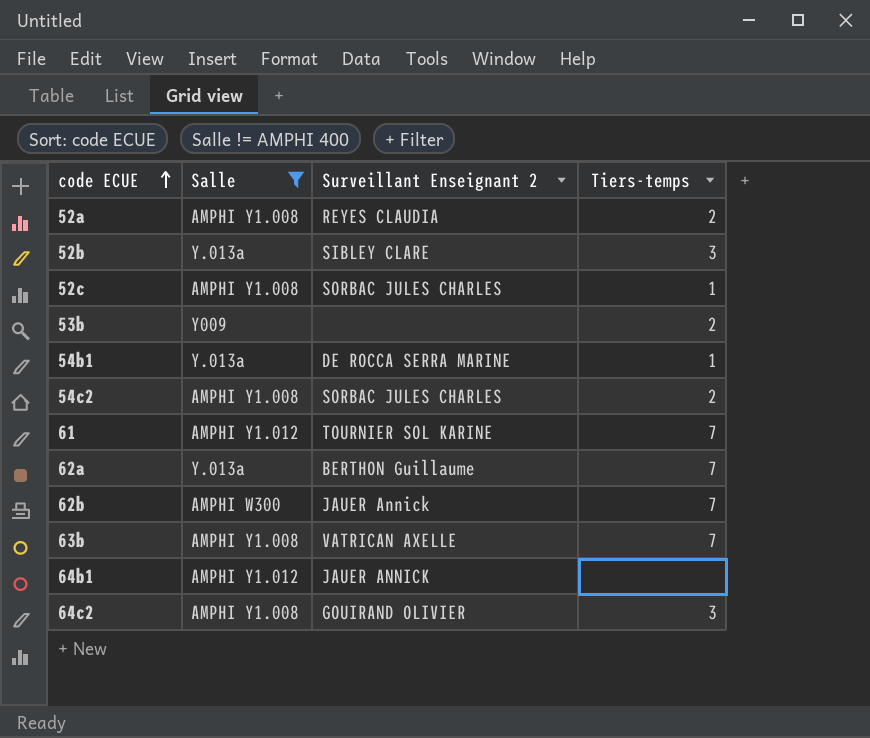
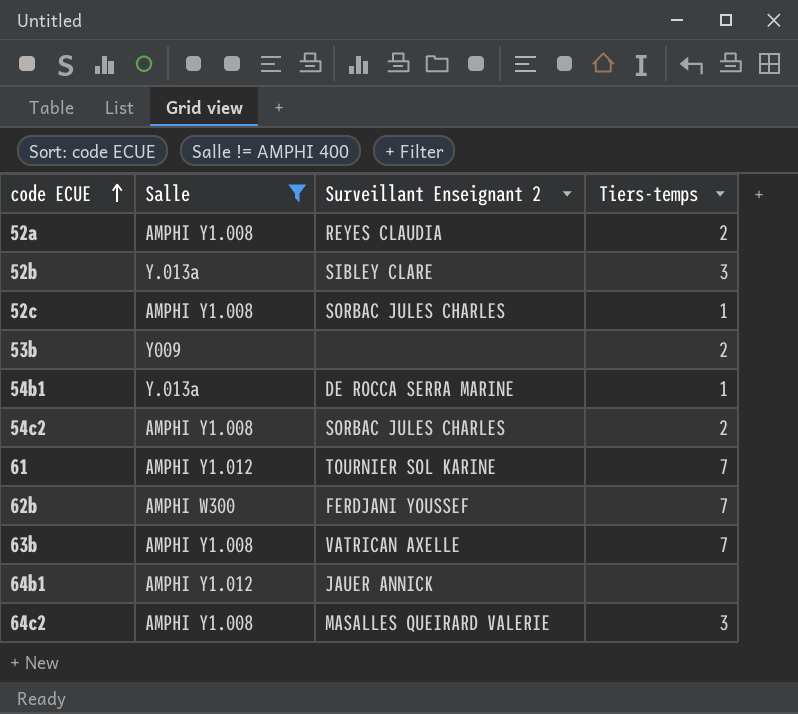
row 62a: Y.013a | BERTHON Guillaume | 7 -> none
62b | Surveillant Enseignant 2: JAUER Annick -> FERDJANI YOUSSEF
64c2 | Surveillant Enseignant 2: GOUIRAND OLIVIER -> MASALLES QUEIRARD VALERIE

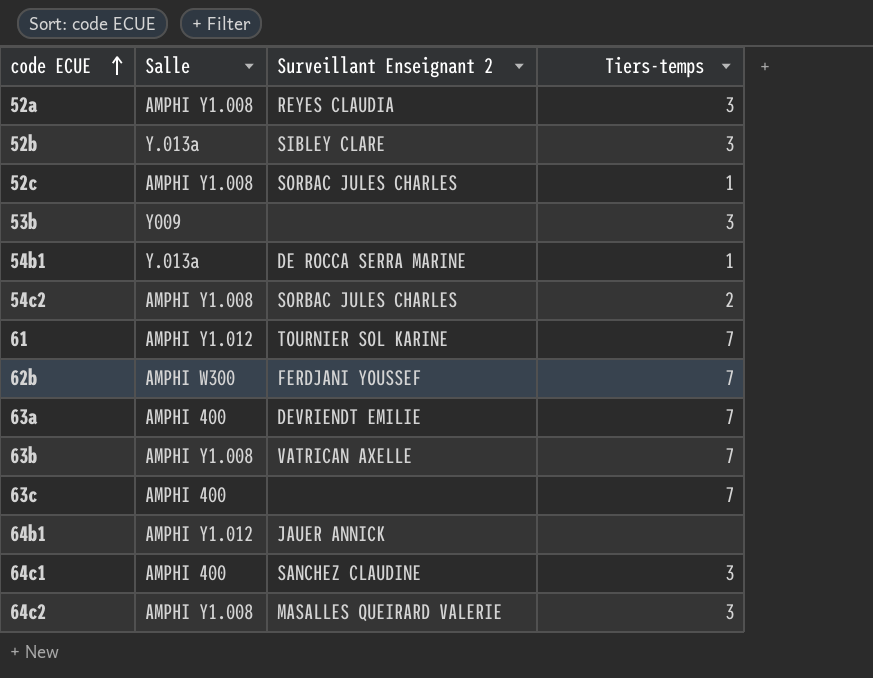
filter: Salle != AMPHI 400 -> none
52a | Tiers-temps: 2 -> 3
53b | Tiers-temps: 2 -> 3

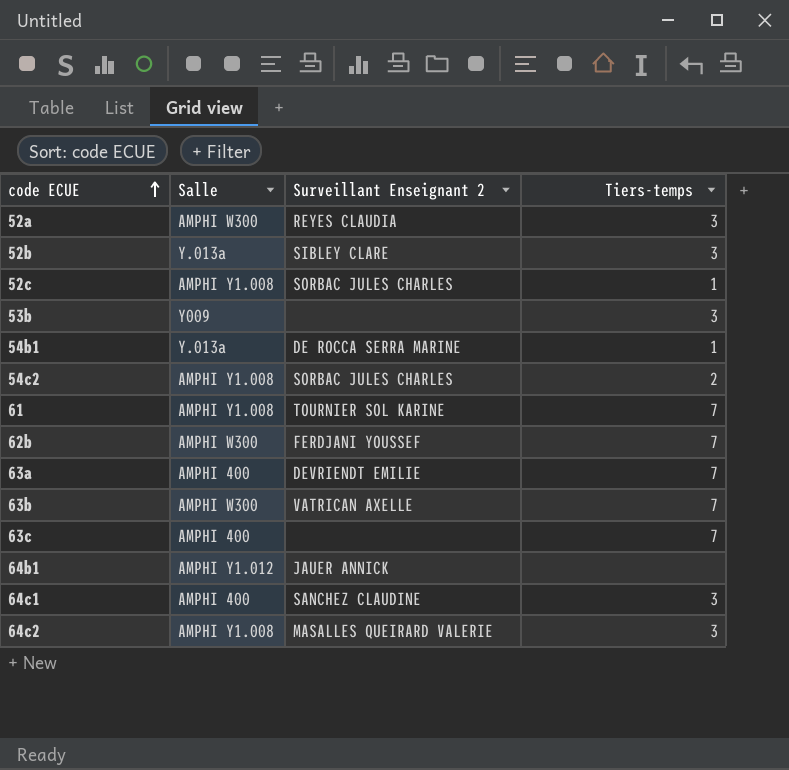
52a | Salle: AMPHI Y1.008 -> AMPHI W300
61 | Salle: AMPHI Y1.012 -> AMPHI Y1.008
63b | Salle: AMPHI Y1.008 -> AMPHI W300

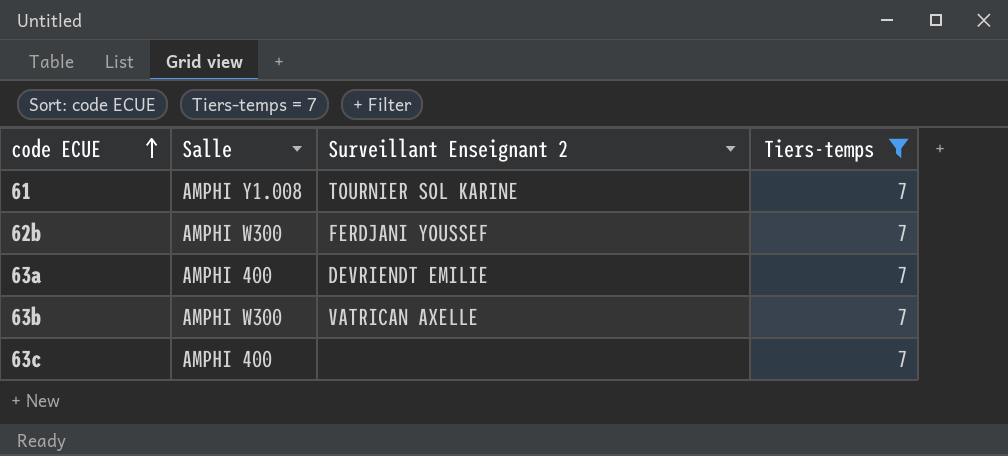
filter: none -> Tiers-temps = 7

